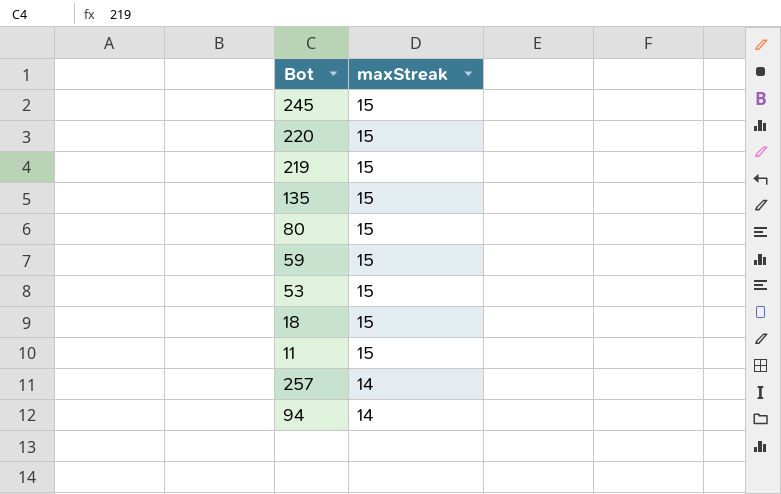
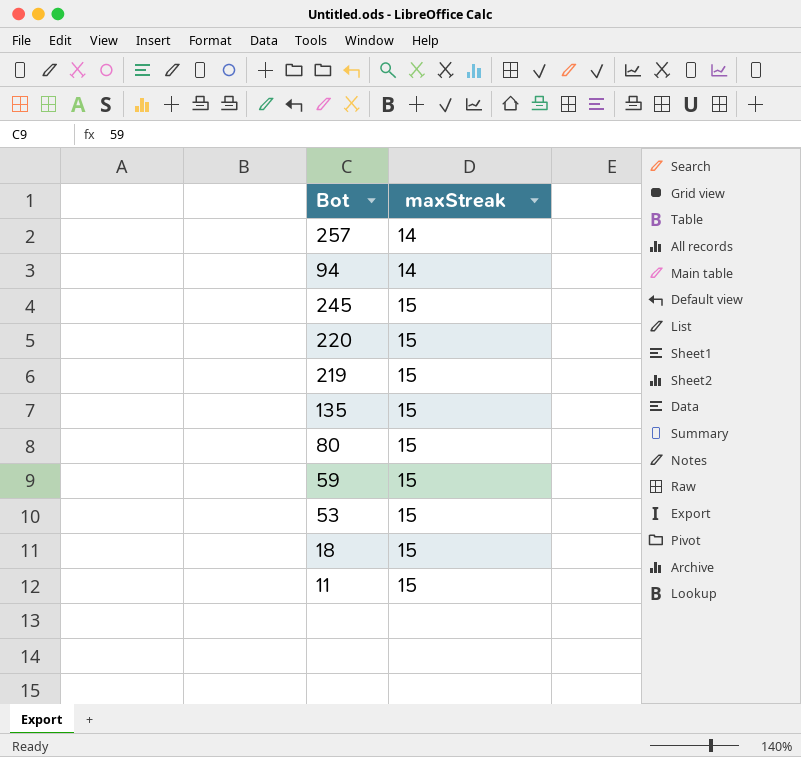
row order: maxStreak descending -> maxStreak ascending

